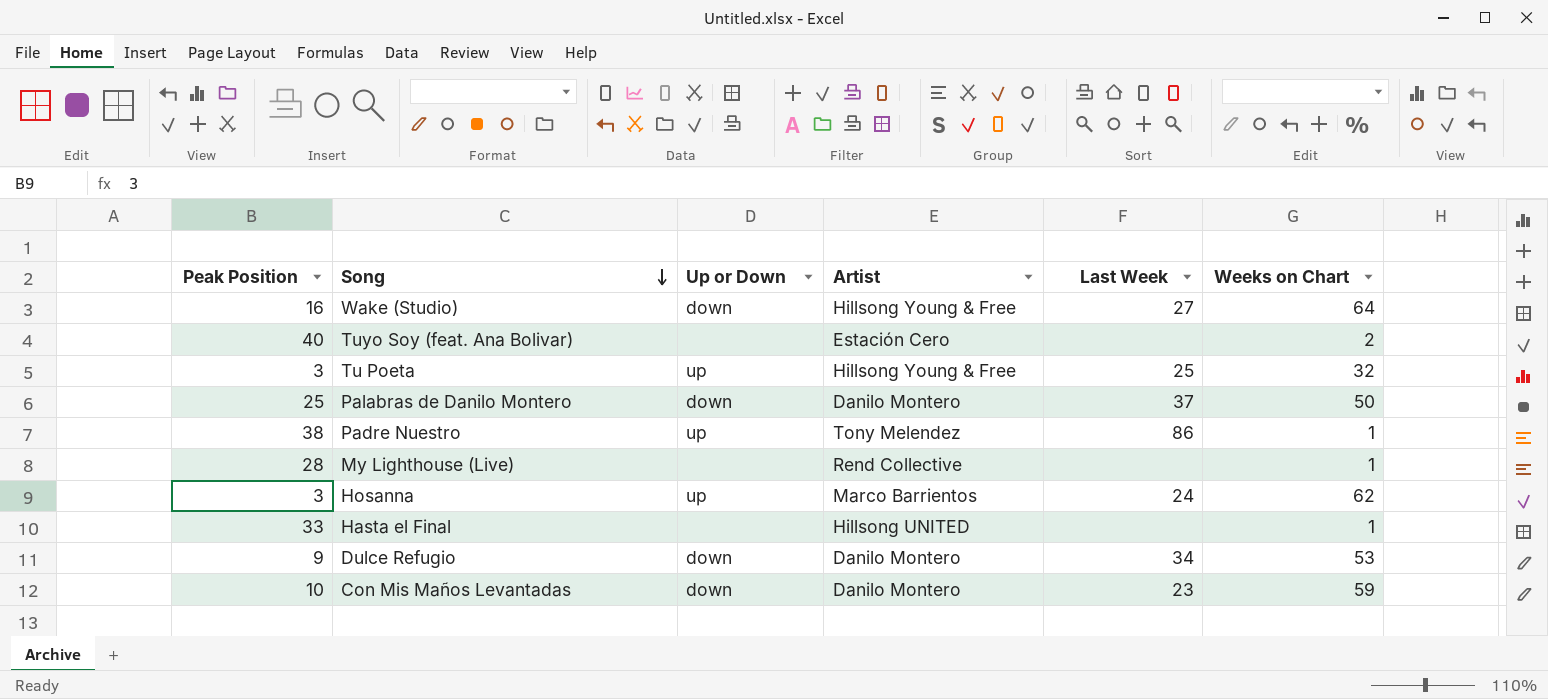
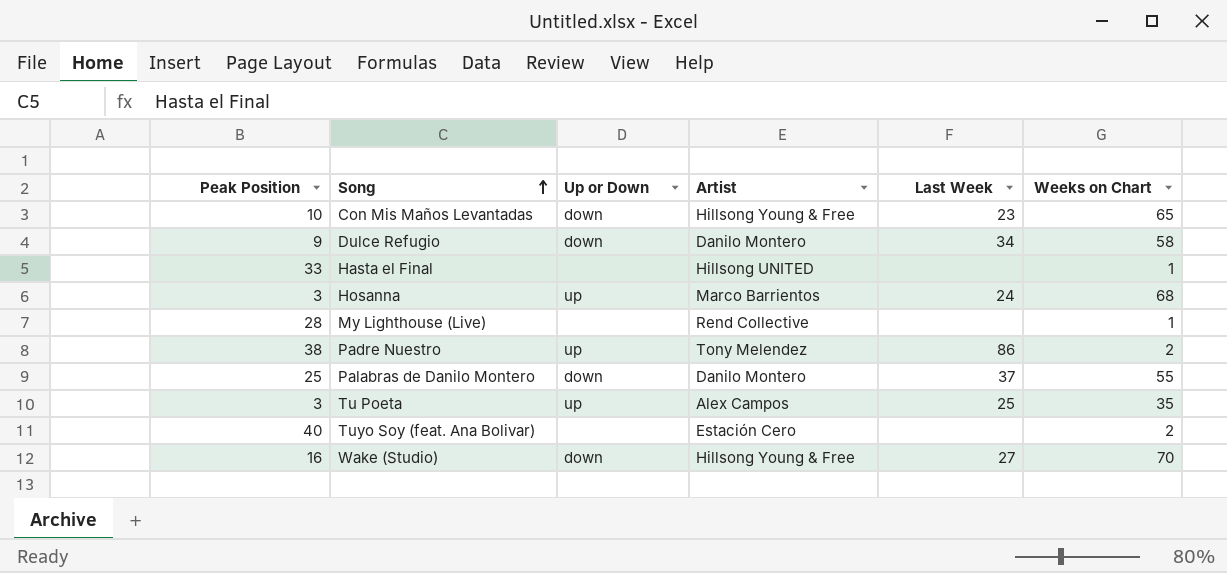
row order: Song descending -> Song ascending
Con Mis Maños Levantadas | Artist: Danilo Montero -> Hillsong Young & Free
Con Mis Maños Levantadas | Weeks on Chart: 59 -> 65
Dulce Refugio | Weeks on Chart: 53 -> 58
Hosanna | Weeks on Chart: 62 -> 68
Padre Nuestro | Weeks on Chart: 1 -> 2
Palabras de Danilo Montero | Weeks on Chart: 50 -> 55
Tu Poeta | Artist: Hillsong Young & Free -> Alex Campos
Tu Poeta | Weeks on Chart: 32 -> 35
Wake (Studio) | Weeks on Chart: 64 -> 70

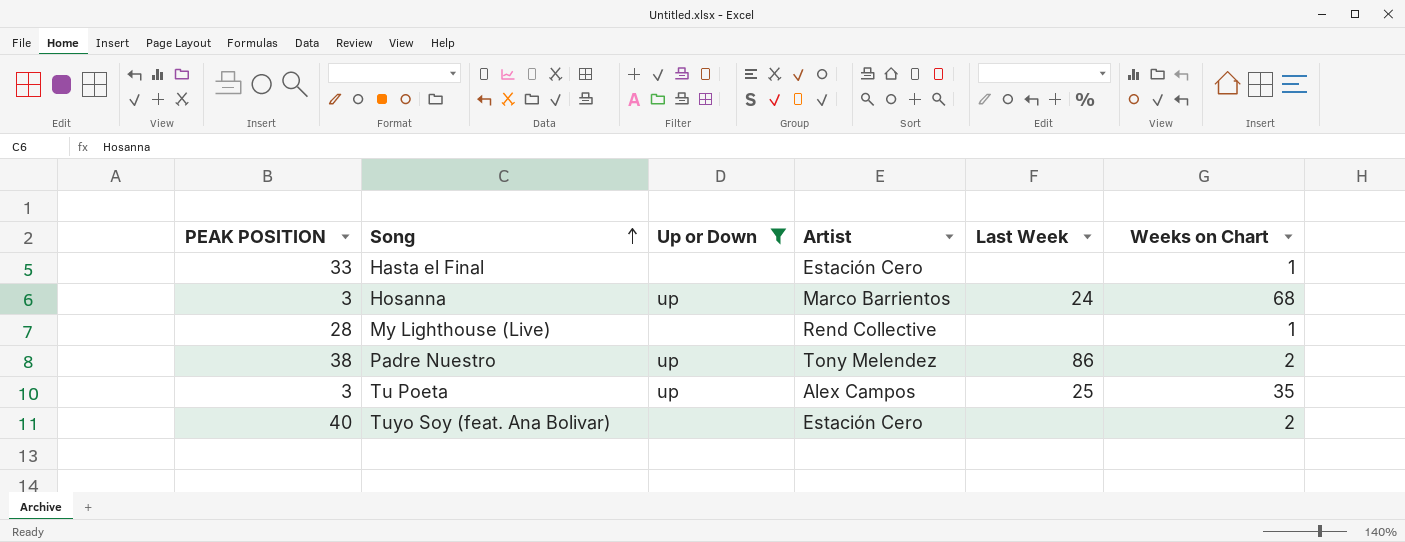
filter: none -> Up or Down != down
column name: Peak Position -> PEAK POSITION
Hasta el Final | Artist: Hillsong UNITED -> Estación Cero

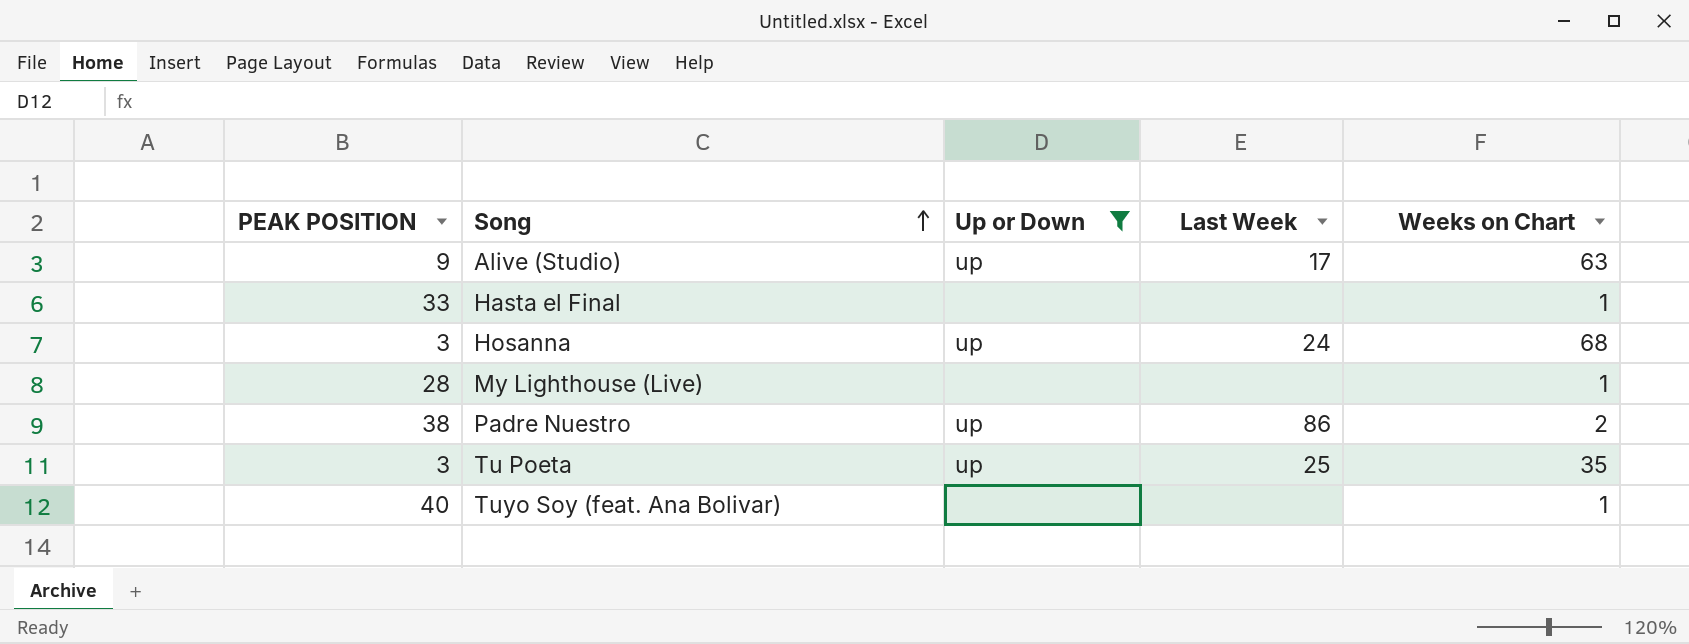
column Artist | position: 4 -> none
row Alive (Studio): none -> 9 | up | 17 | 63
Tuyo Soy (feat. Ana Bolivar) | Weeks on Chart: 2 -> 1

